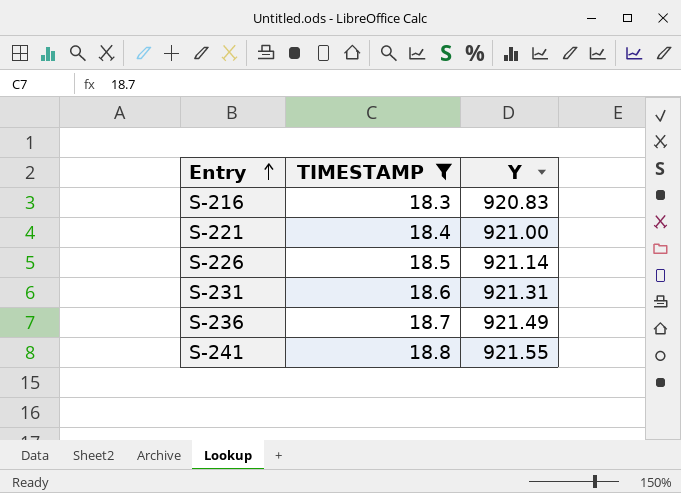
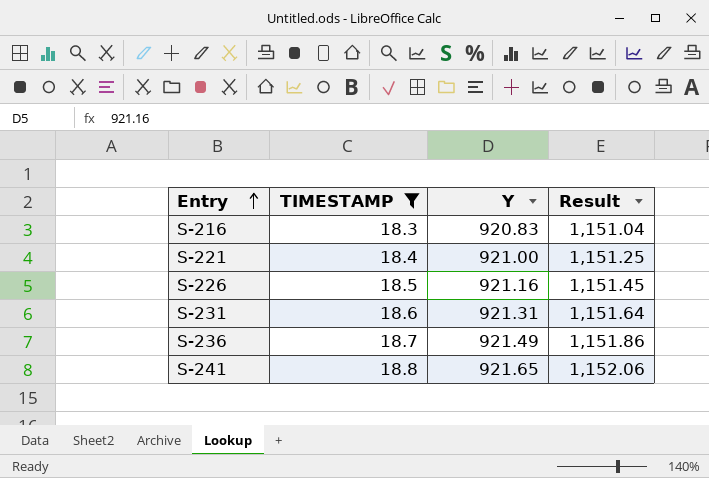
column Result | formula: none -> [Y] * 1.25
S-226 | Y: 921.14 -> 921.16
S-241 | Y: 921.55 -> 921.65

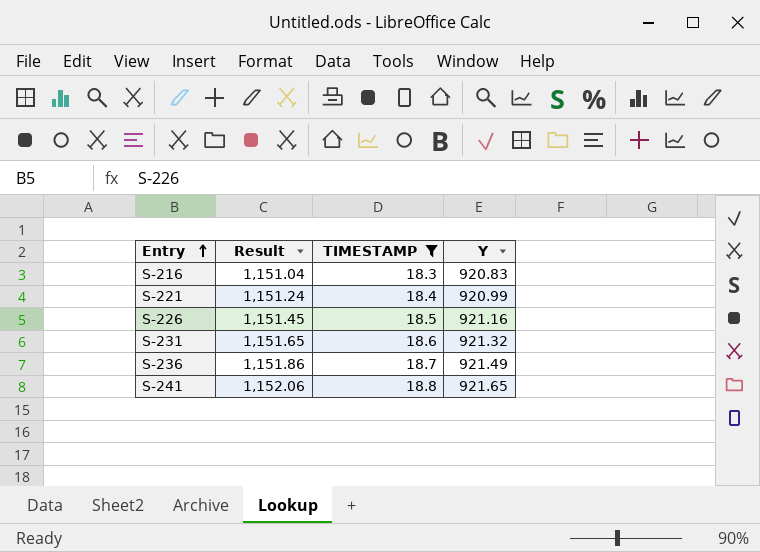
column Result | position: 4 -> 2
S-221 | Result: 1,151.25 -> 1,151.24
S-221 | Y: 921.00 -> 920.99
S-231 | Result: 1,151.64 -> 1,151.65
S-231 | Y: 921.31 -> 921.32

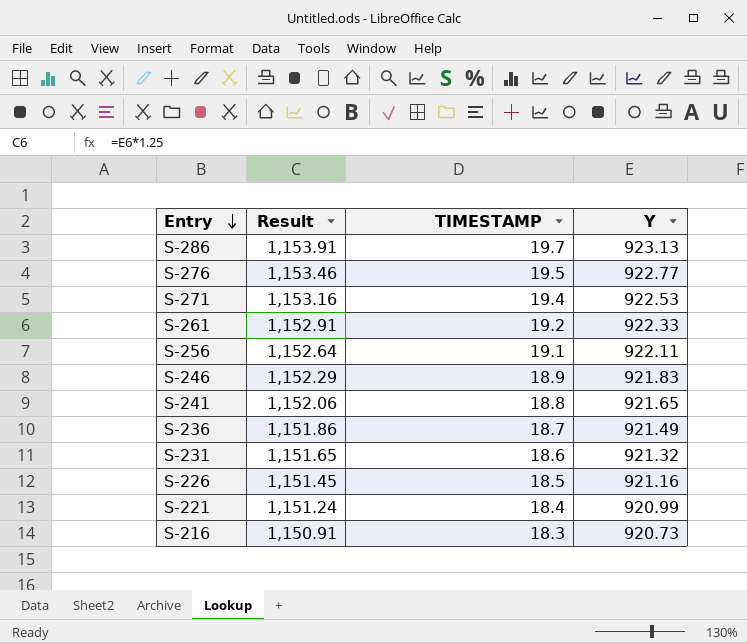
filter: TIMESTAMP <= 18.8 -> none
row order: Entry ascending -> Entry descending
S-216 | Result: 1,151.04 -> 1,150.91
S-216 | Y: 920.83 -> 920.73

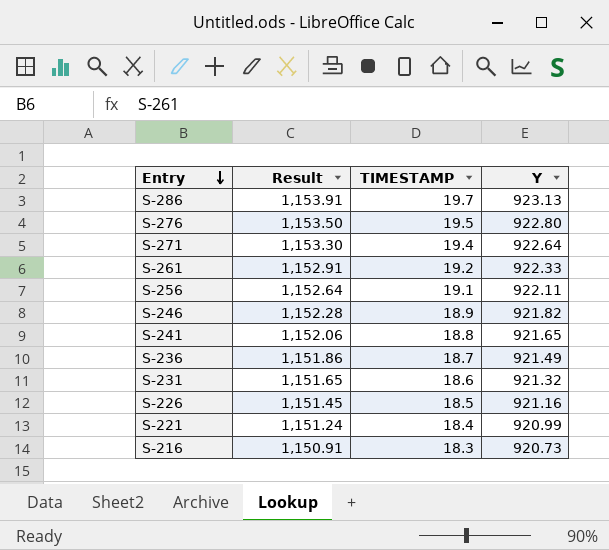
S-276 | Result: 1,153.46 -> 1,153.50
S-276 | Y: 922.77 -> 922.80
S-271 | Result: 1,153.16 -> 1,153.30
S-271 | Y: 922.53 -> 922.64
S-246 | Result: 1,152.29 -> 1,152.28
S-246 | Y: 921.83 -> 921.82

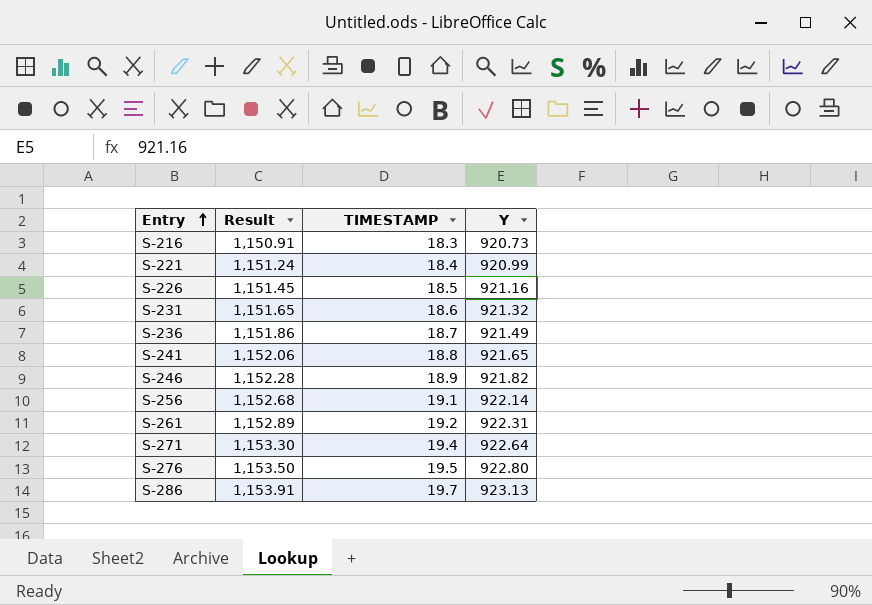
row order: Entry descending -> Entry ascending
S-256 | Result: 1,152.64 -> 1,152.68
S-256 | Y: 922.11 -> 922.14
S-261 | Result: 1,152.91 -> 1,152.89
S-261 | Y: 922.33 -> 922.31

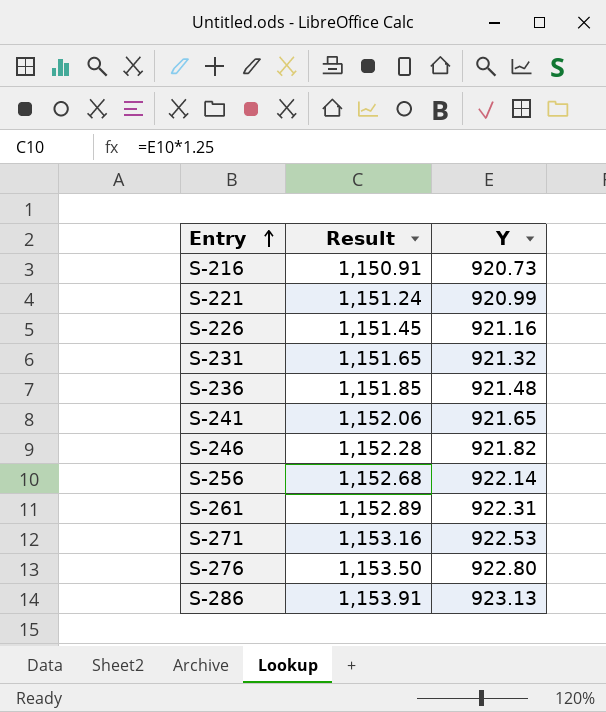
column TIMESTAMP | position: 3 -> none
S-236 | Result: 1,151.86 -> 1,151.85
S-236 | Y: 921.49 -> 921.48
S-271 | Result: 1,153.30 -> 1,153.16
S-271 | Y: 922.64 -> 922.53

